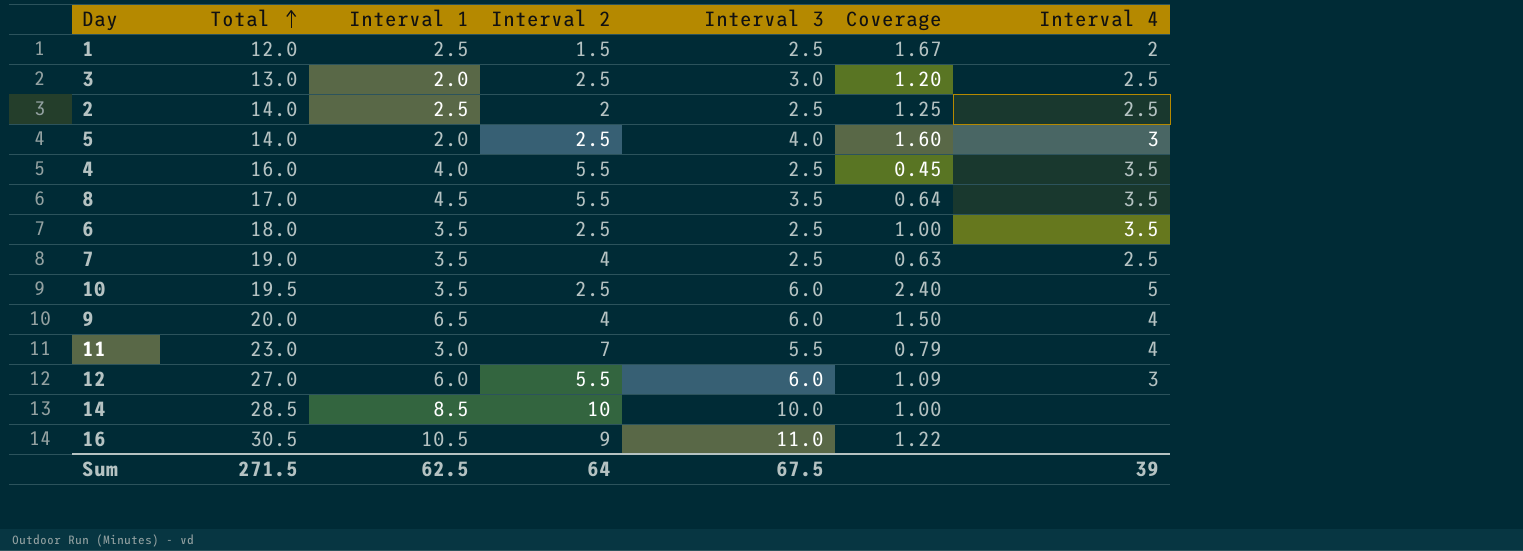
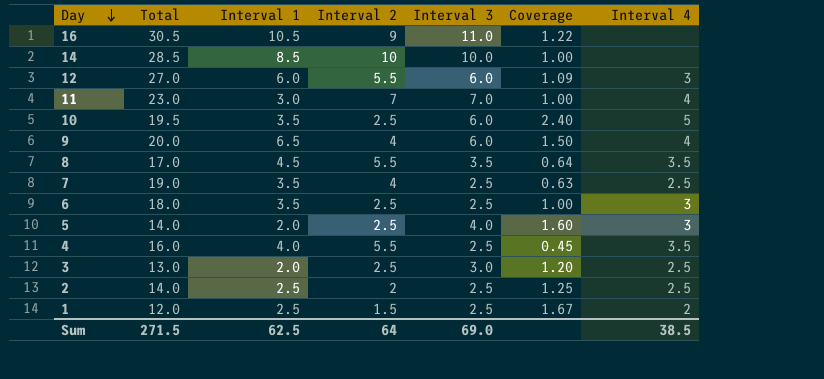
row order: Total ascending -> Day descending
11 | Interval 3: 5.5 -> 7.0
11 | Coverage: 0.79 -> 1.00
6 | Interval 4: 3.5 -> 3
Sum | Interval 3: 67.5 -> 69.0
Sum | Interval 4: 39 -> 38.5

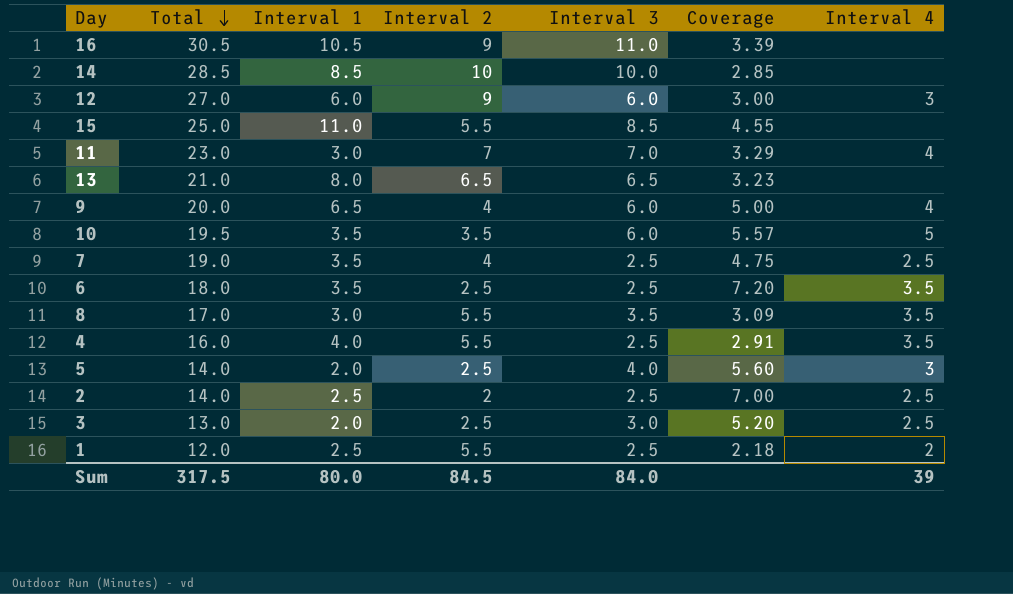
row order: Day descending -> Total descending
column Coverage | formula: [Interval 3] / [Interval 2] -> [Total] / [Interval 2]
12 | Interval 2: 5.5 -> 9
row 15: none -> 25.0 | 11.0 | 5.5 | 8.5 | 4.55 | none
row 13: none -> 21.0 | 8.0 | 6.5 | 6.5 | 3.23 | none
10 | Interval 2: 2.5 -> 3.5
6 | Interval 4: 3 -> 3.5
8 | Interval 1: 4.5 -> 3.0
1 | Interval 2: 1.5 -> 5.5
Sum | Total: 271.5 -> 317.5
Sum | Interval 1: 62.5 -> 80.0
Sum | Interval 2: 64 -> 84.5
Sum | Interval 3: 69.0 -> 84.0
Sum | Interval 4: 38.5 -> 39

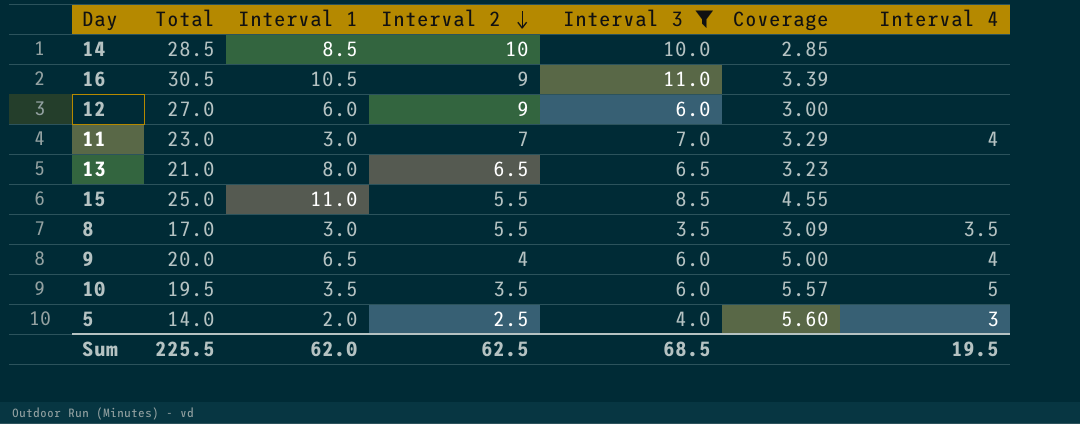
filter: none -> Interval 3 >= 3.5
row order: Total descending -> Interval 2 descending
12 | Interval 4: 3 -> none
Sum | Total: 317.5 -> 225.5
Sum | Interval 1: 80.0 -> 62.0
Sum | Interval 2: 84.5 -> 62.5
Sum | Interval 3: 84.0 -> 68.5
Sum | Interval 4: 39 -> 19.5

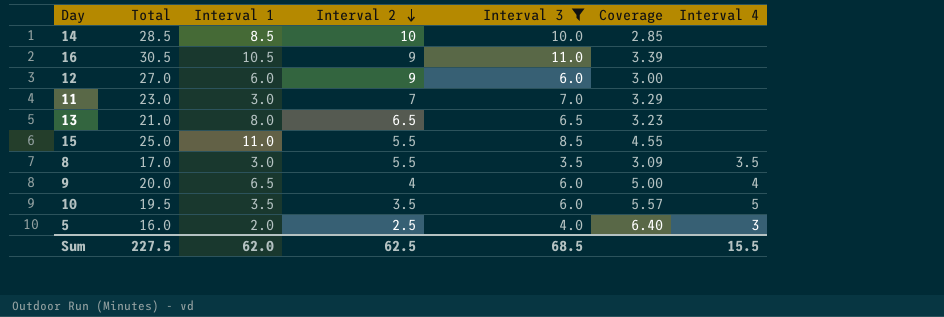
11 | Interval 4: 4 -> none
5 | Total: 14.0 -> 16.0
5 | Coverage: 5.60 -> 6.40
Sum | Total: 225.5 -> 227.5
Sum | Interval 4: 19.5 -> 15.5

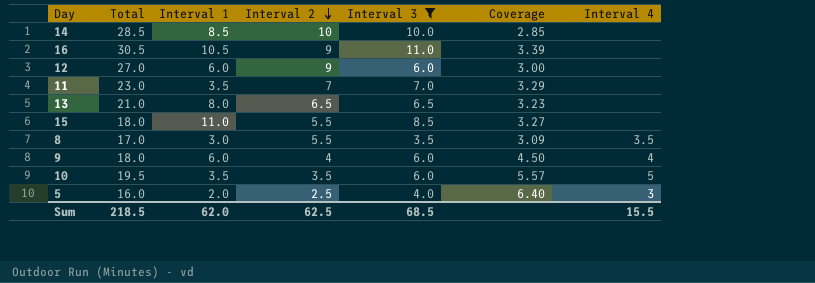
11 | Interval 1: 3.0 -> 3.5
15 | Total: 25.0 -> 18.0
15 | Coverage: 4.55 -> 3.27
9 | Total: 20.0 -> 18.0
9 | Interval 1: 6.5 -> 6.0
9 | Coverage: 5.00 -> 4.50
Sum | Total: 227.5 -> 218.5

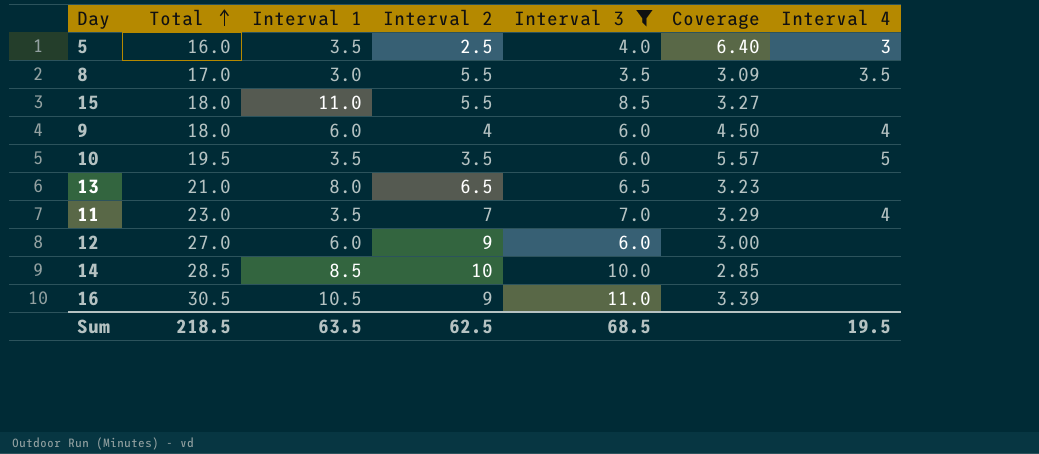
row order: Interval 2 descending -> Total ascending
5 | Interval 1: 2.0 -> 3.5
11 | Interval 4: none -> 4
Sum | Interval 1: 62.0 -> 63.5
Sum | Interval 4: 15.5 -> 19.5

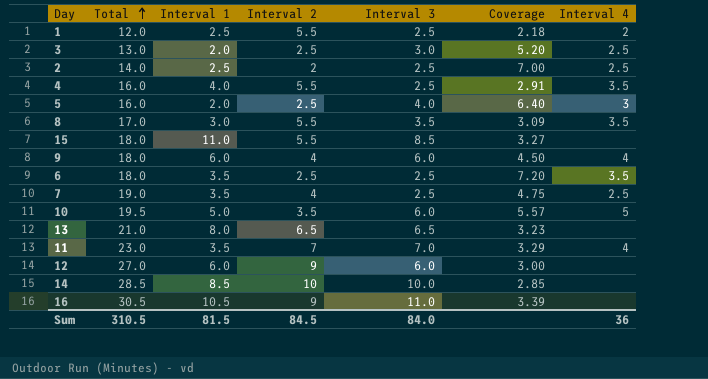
filter: Interval 3 >= 3.5 -> none
5 | Interval 1: 3.5 -> 2.0
10 | Interval 1: 3.5 -> 5.0
Sum | Total: 218.5 -> 310.5
Sum | Interval 1: 63.5 -> 81.5
Sum | Interval 2: 62.5 -> 84.5
Sum | Interval 3: 68.5 -> 84.0
Sum | Interval 4: 19.5 -> 36

